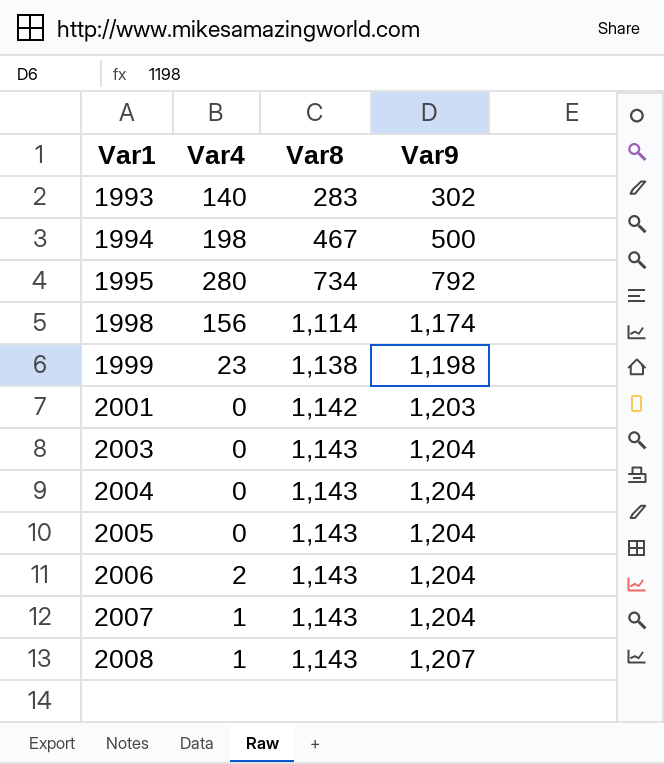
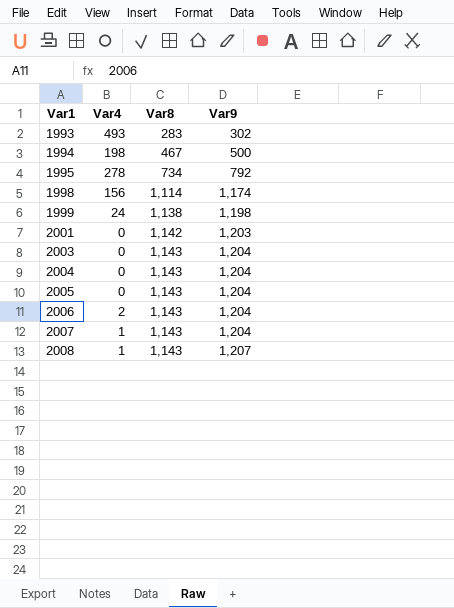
1993 | Var4: 140 -> 493
1995 | Var4: 280 -> 278
1999 | Var4: 23 -> 24

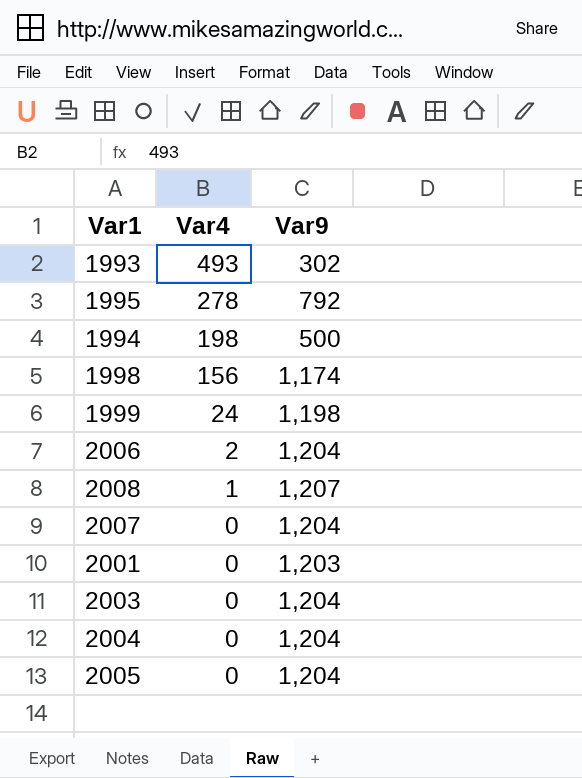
row order: Var1 ascending -> Var4 descending
column Var8 | position: 3 -> none
2007 | Var4: 1 -> 0

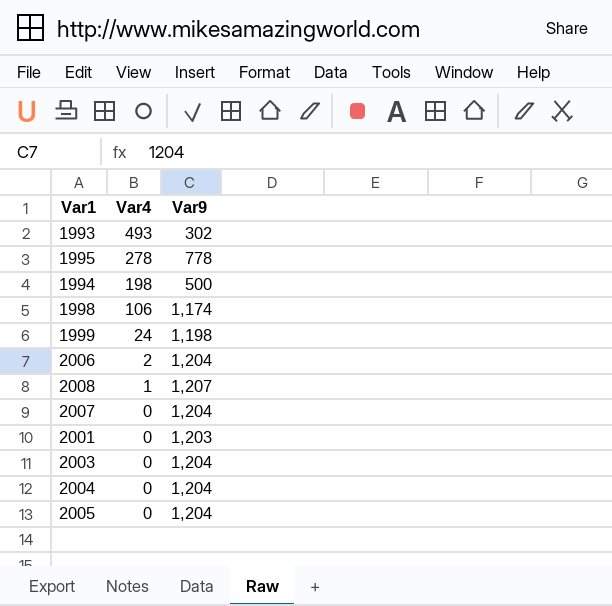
1995 | Var9: 792 -> 778
1998 | Var4: 156 -> 106

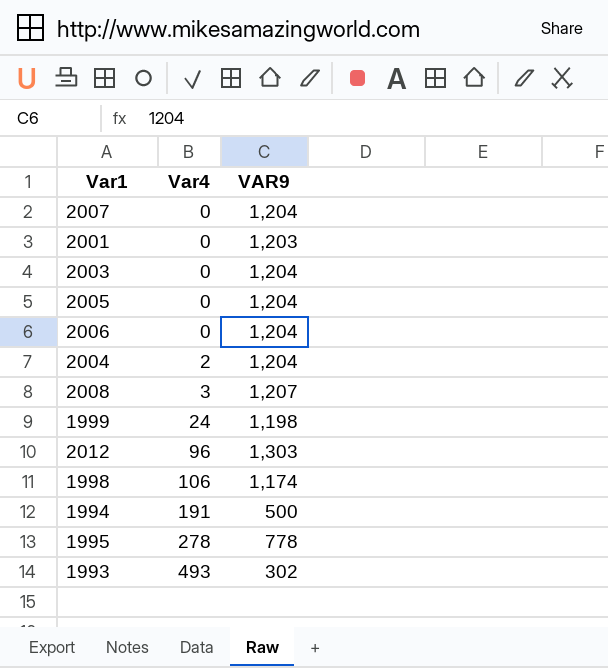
row order: Var4 descending -> Var4 ascending
column name: Var9 -> VAR9
2006 | Var4: 2 -> 0
2004 | Var4: 0 -> 2
2008 | Var4: 1 -> 3
row 2012: none -> 96 | 1,303
1994 | Var4: 198 -> 191

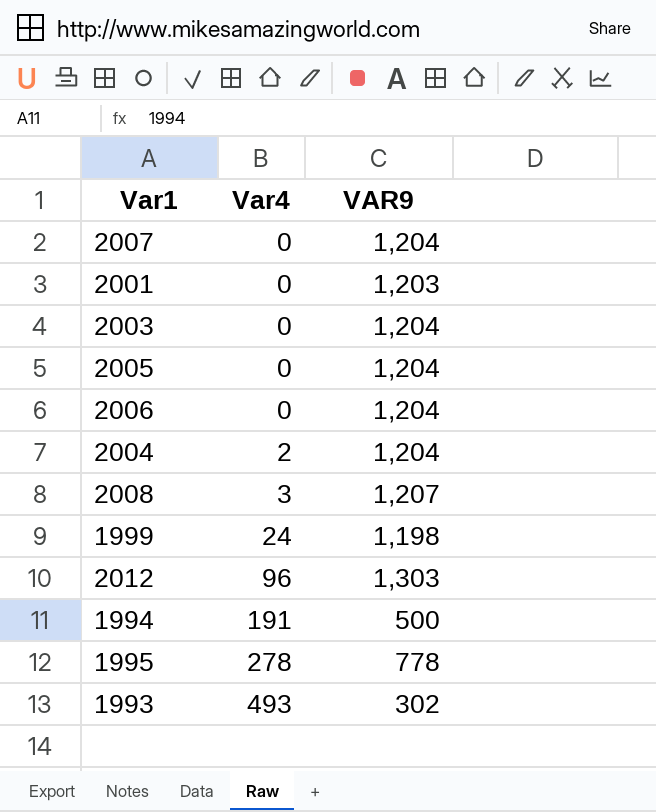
row 1998: 106 | 1,174 -> none

